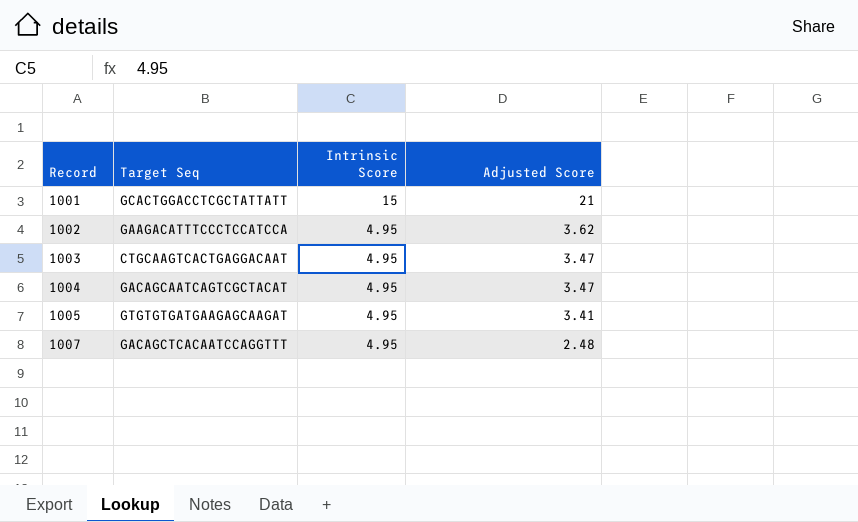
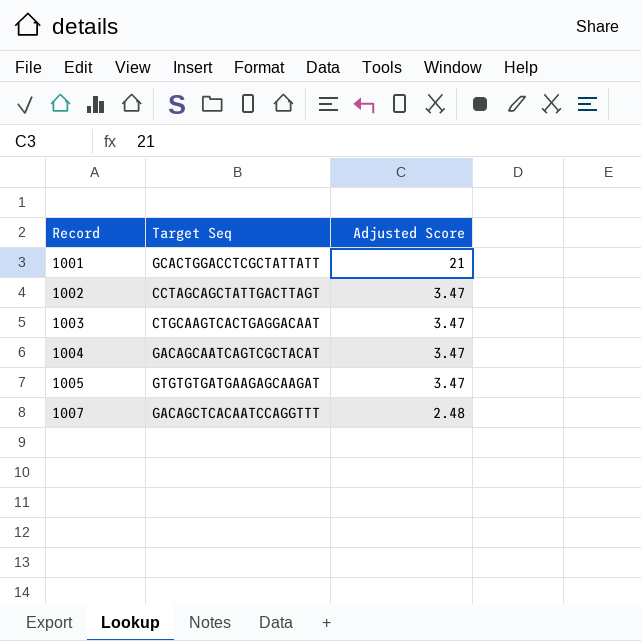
column Intrinsic Score | position: 3 -> none
1002 | Target Seq: GAAGACATTTCCCTCCATCCA -> CCTAGCAGCTATTGACTTAGT
1002 | Adjusted Score: 3.62 -> 3.47
1005 | Adjusted Score: 3.41 -> 3.47

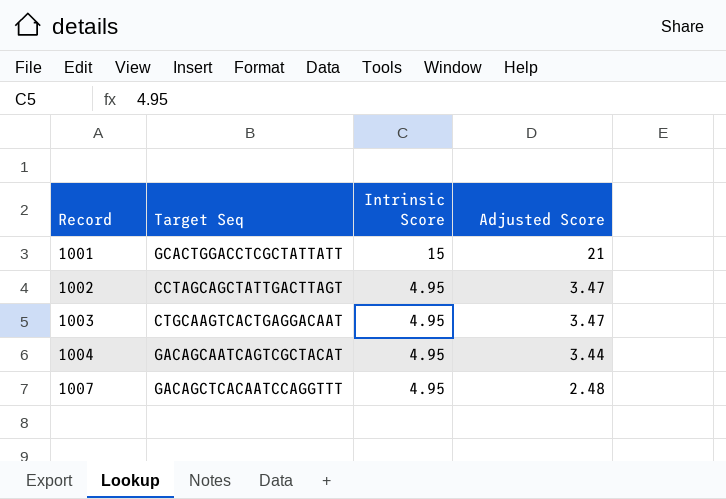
column Intrinsic Score | position: none -> 3
row 1005: GTGTGTGATGAAGAGCAAGAT | 3.47 -> none
1004 | Adjusted Score: 3.47 -> 3.44

